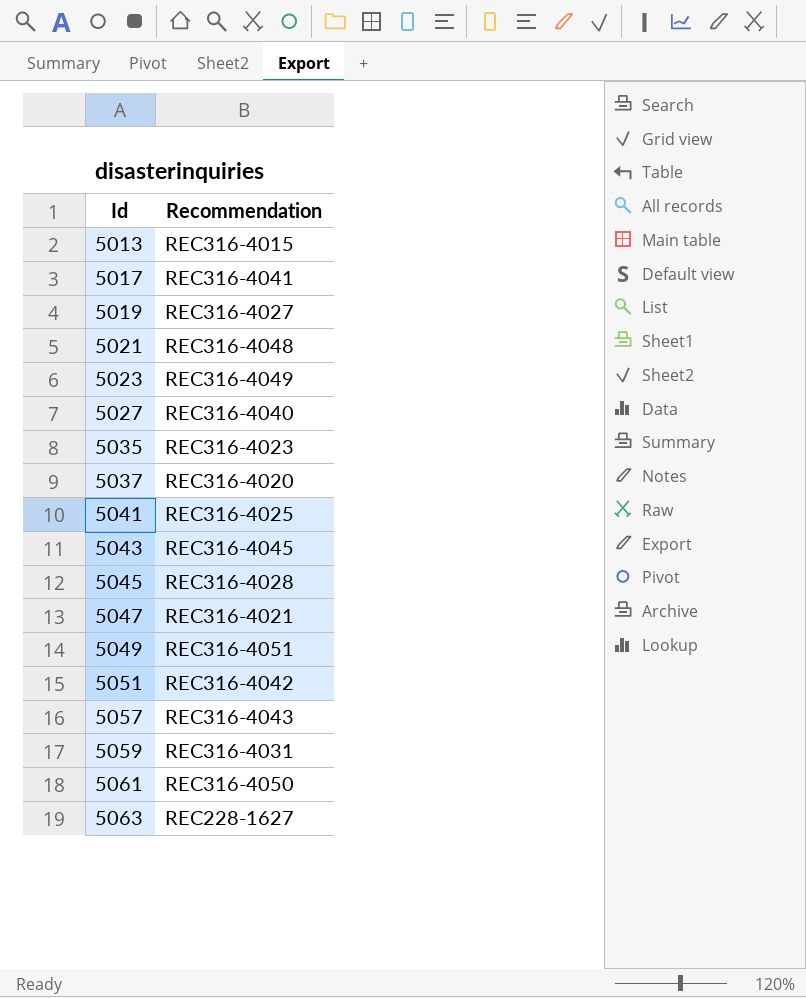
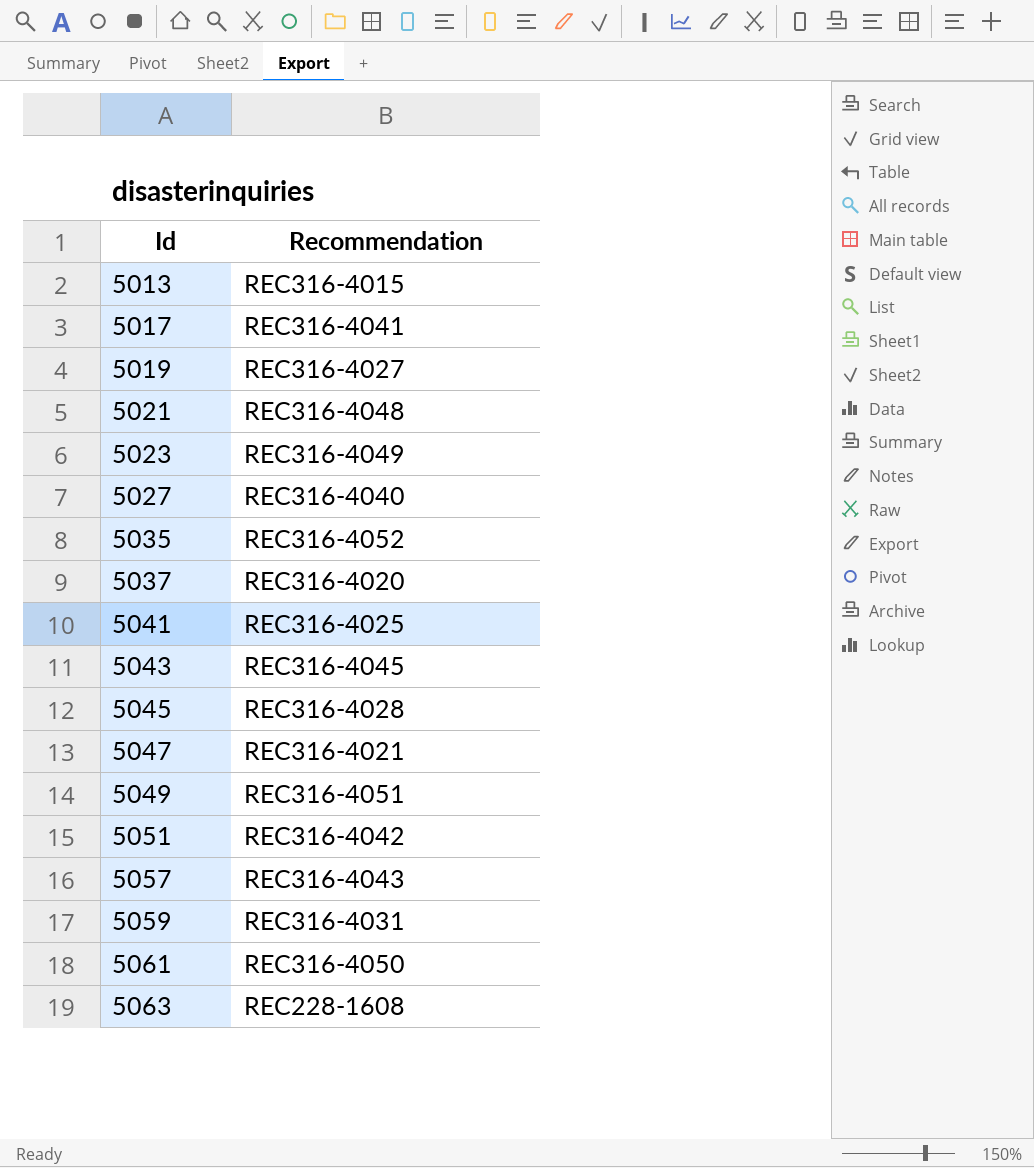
5035 | Recommendation: REC316-4023 -> REC316-4052
5063 | Recommendation: REC228-1627 -> REC228-1608

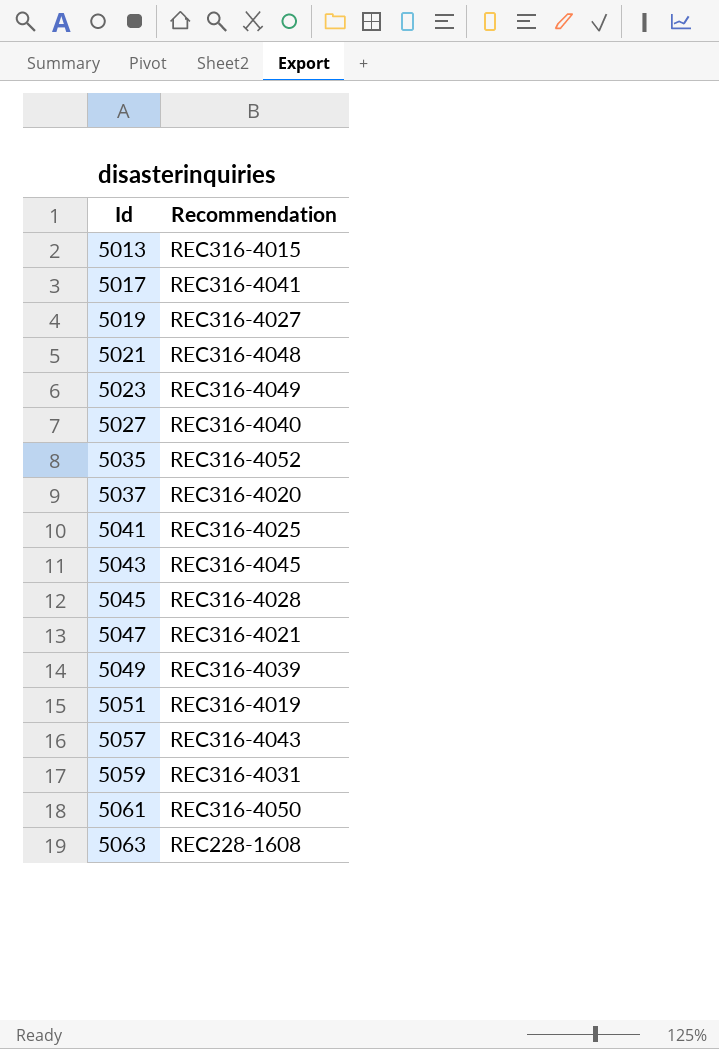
5049 | Recommendation: REC316-4051 -> REC316-4039
5051 | Recommendation: REC316-4042 -> REC316-4019

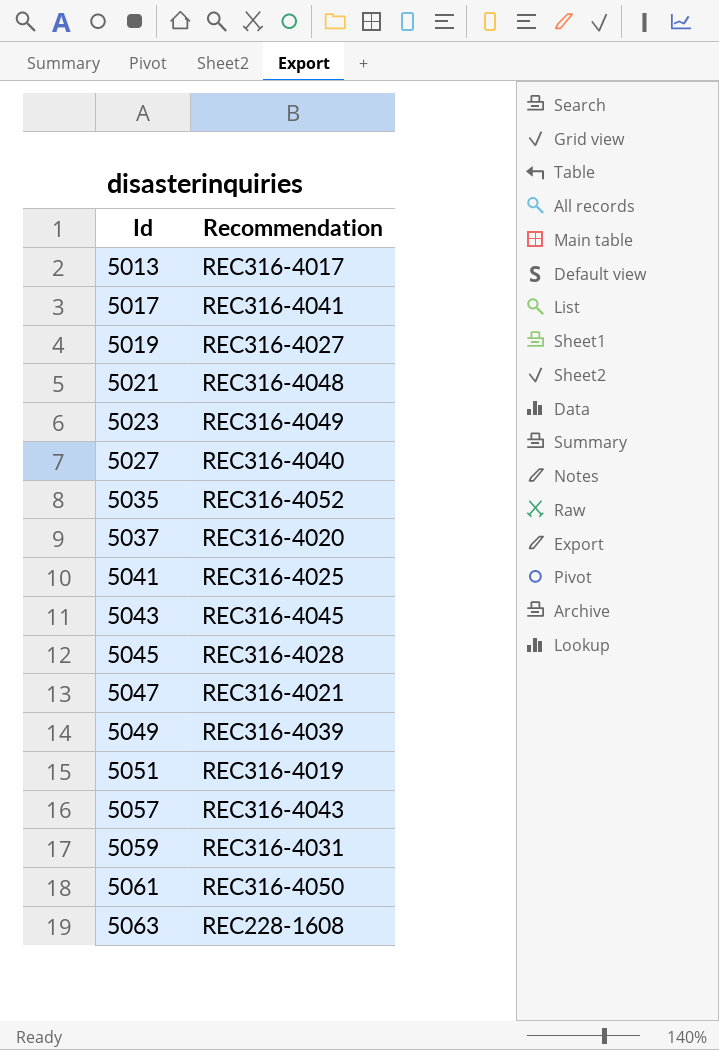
5013 | Recommendation: REC316-4015 -> REC316-4017

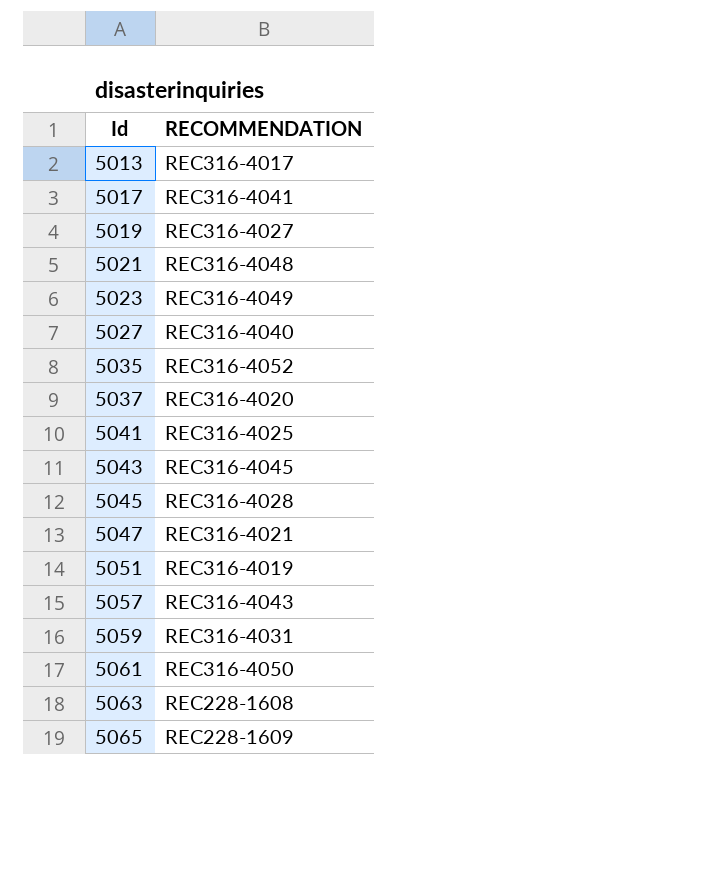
column name: Recommendation -> RECOMMENDATION
row 5049: REC316-4039 -> none
row 5065: none -> REC228-1609

